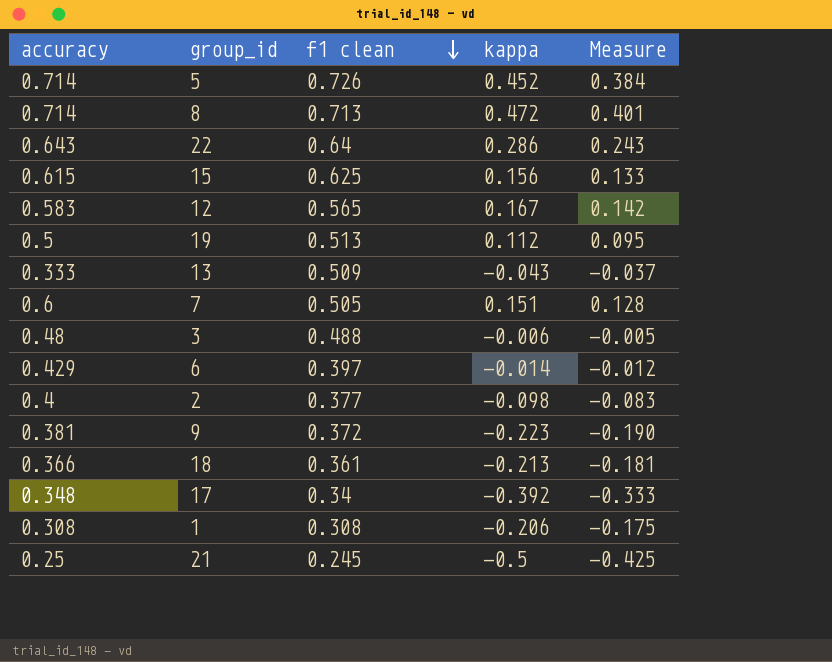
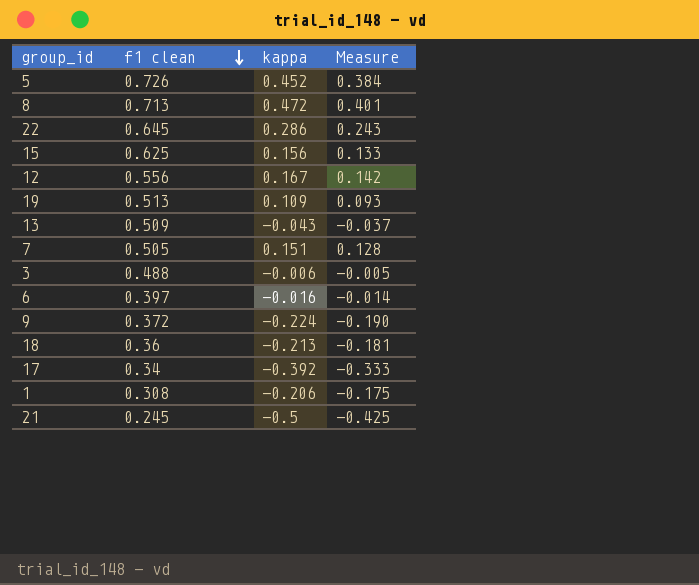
column accuracy | position: 1 -> none
row 2: 0.4 | 0.377 | -0.098 | -0.083 -> none
22 | f1 clean: 0.64 -> 0.645
12 | f1 clean: 0.565 -> 0.556
19 | kappa: 0.112 -> 0.109
19 | Measure: 0.095 -> 0.093
6 | kappa: -0.014 -> -0.016
6 | Measure: -0.012 -> -0.014
9 | kappa: -0.223 -> -0.224
18 | f1 clean: 0.361 -> 0.36

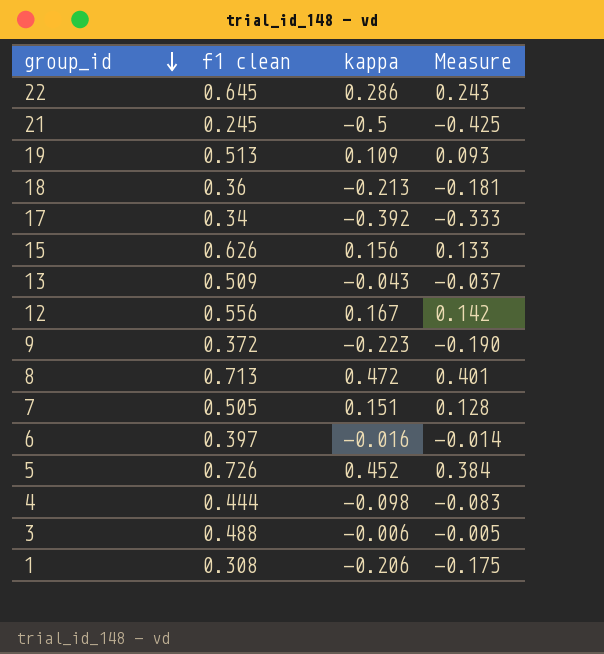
row order: f1 clean descending -> group_id descending
15 | f1 clean: 0.625 -> 0.626
9 | kappa: -0.224 -> -0.223
row 4: none -> 0.444 | -0.098 | -0.083

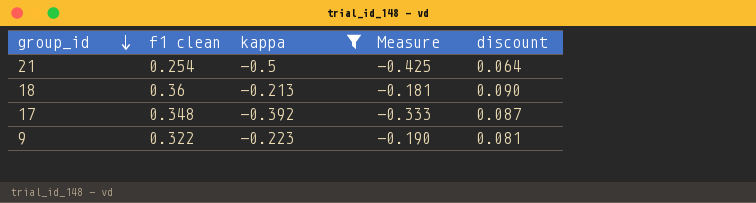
filter: none -> kappa <= -0.213
column discount | formula: none -> [f1 clean] * 0.25
21 | f1 clean: 0.245 -> 0.254
17 | f1 clean: 0.34 -> 0.348
9 | f1 clean: 0.372 -> 0.322

